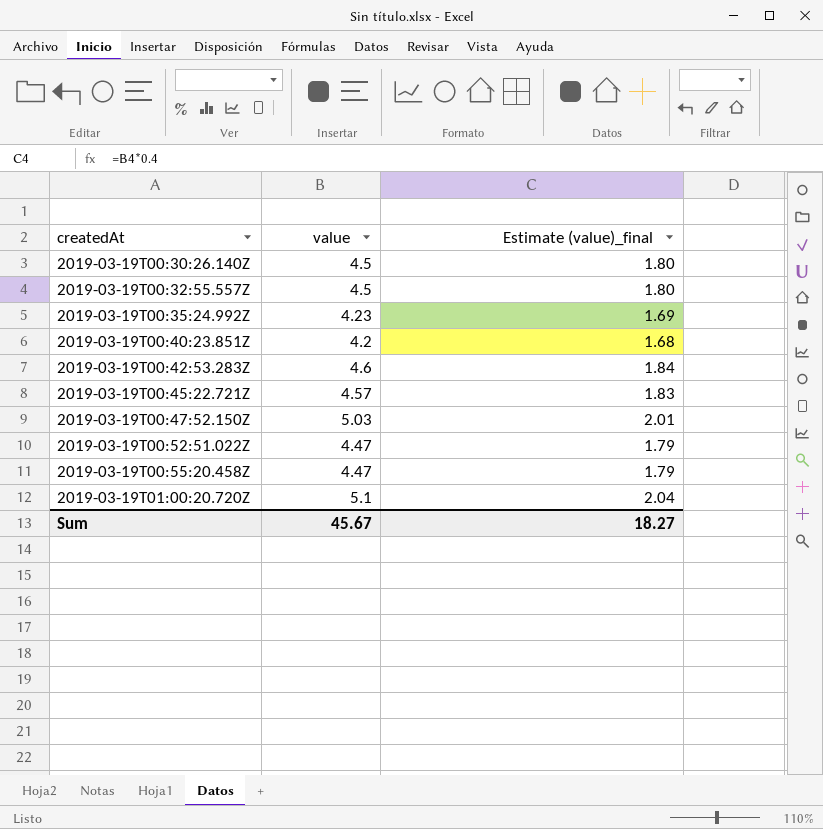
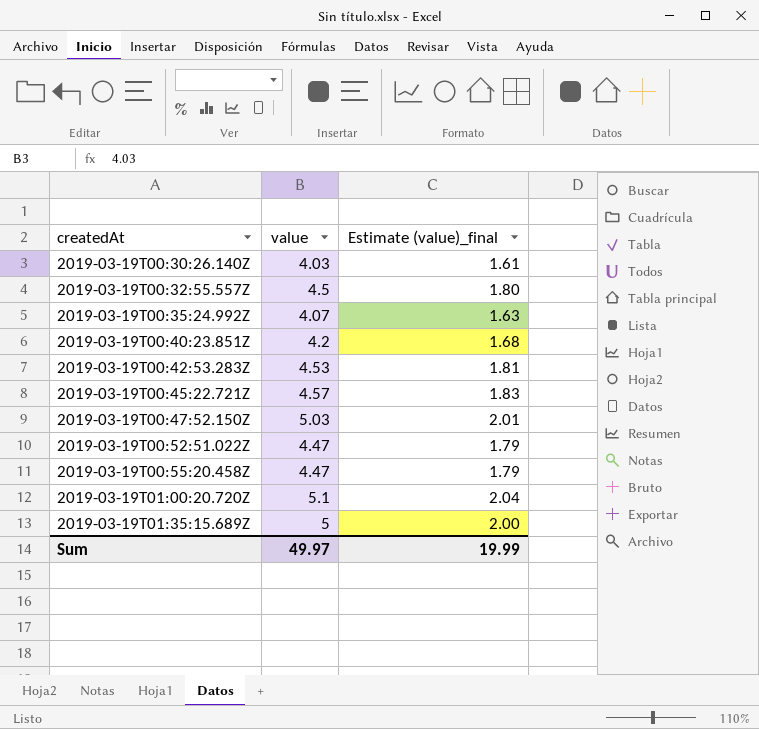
2019-03-19T00:30:26.140Z | value: 4.5 -> 4.03
2019-03-19T00:30:26.140Z | Estimate (value)_final: 1.80 -> 1.61
2019-03-19T00:35:24.992Z | value: 4.23 -> 4.07
2019-03-19T00:35:24.992Z | Estimate (value)_final: 1.69 -> 1.63
2019-03-19T00:42:53.283Z | value: 4.6 -> 4.53
2019-03-19T00:42:53.283Z | Estimate (value)_final: 1.84 -> 1.81
row 2019-03-19T01:35:15.689Z: none -> 5 | 2.00
Sum | value: 45.67 -> 49.97
Sum | Estimate (value)_final: 18.27 -> 19.99

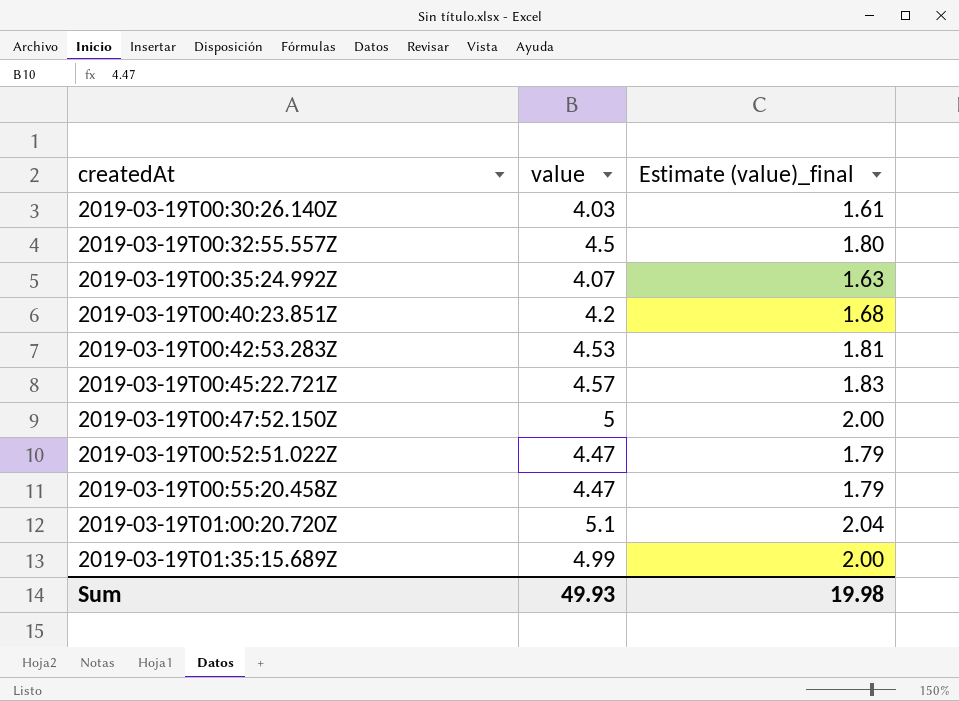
2019-03-19T00:47:52.150Z | value: 5.03 -> 5
2019-03-19T00:47:52.150Z | Estimate (value)_final: 2.01 -> 2.00
2019-03-19T01:35:15.689Z | value: 5 -> 4.99
Sum | value: 49.97 -> 49.93
Sum | Estimate (value)_final: 19.99 -> 19.98

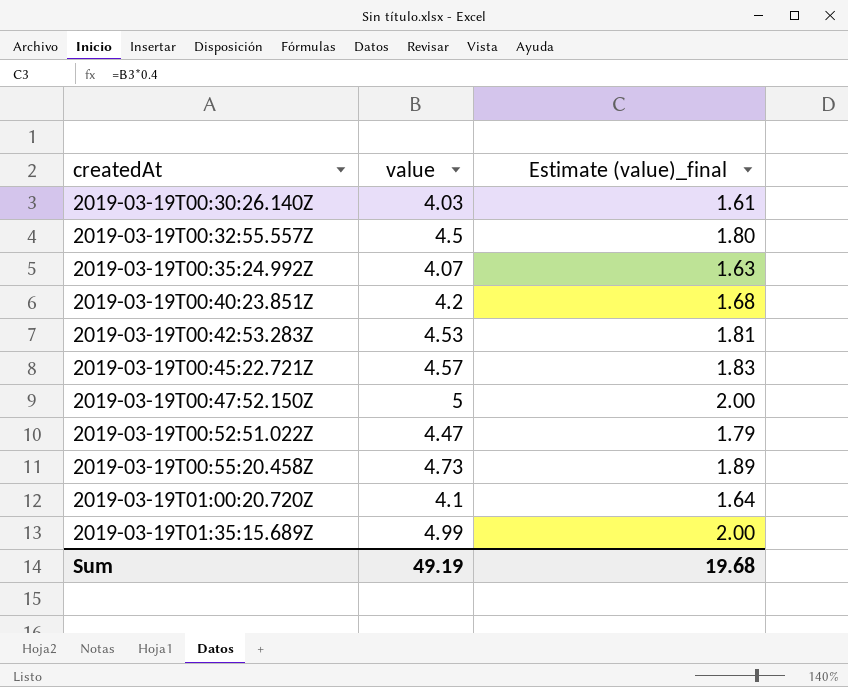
2019-03-19T00:55:20.458Z | value: 4.47 -> 4.73
2019-03-19T00:55:20.458Z | Estimate (value)_final: 1.79 -> 1.89
2019-03-19T01:00:20.720Z | value: 5.1 -> 4.1
2019-03-19T01:00:20.720Z | Estimate (value)_final: 2.04 -> 1.64
Sum | value: 49.93 -> 49.19
Sum | Estimate (value)_final: 19.98 -> 19.68

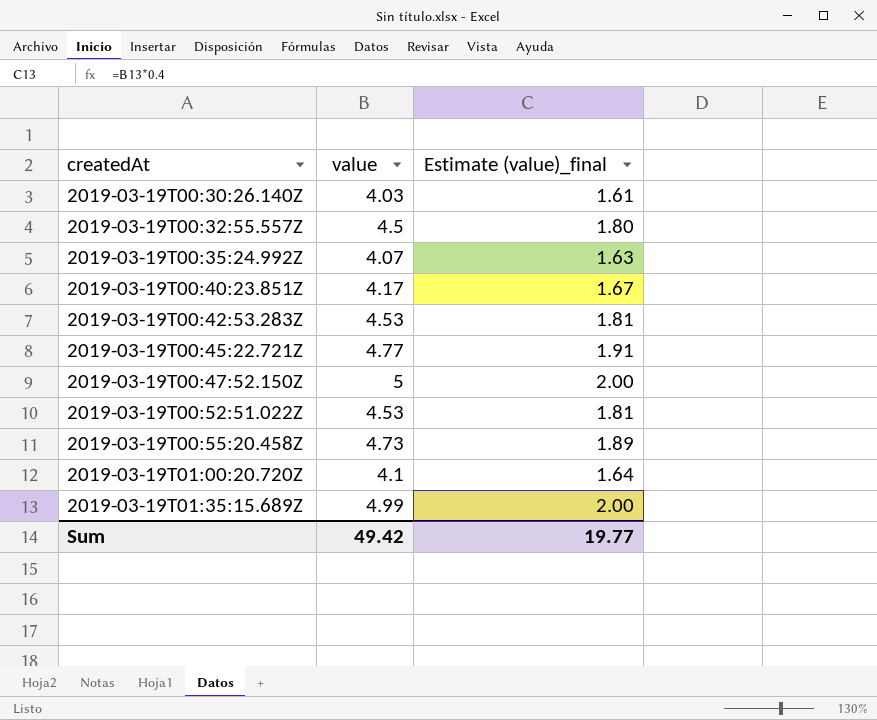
2019-03-19T00:40:23.851Z | value: 4.2 -> 4.17
2019-03-19T00:40:23.851Z | Estimate (value)_final: 1.68 -> 1.67
2019-03-19T00:45:22.721Z | value: 4.57 -> 4.77
2019-03-19T00:45:22.721Z | Estimate (value)_final: 1.83 -> 1.91
2019-03-19T00:52:51.022Z | value: 4.47 -> 4.53
2019-03-19T00:52:51.022Z | Estimate (value)_final: 1.79 -> 1.81
Sum | value: 49.19 -> 49.42
Sum | Estimate (value)_final: 19.68 -> 19.77

